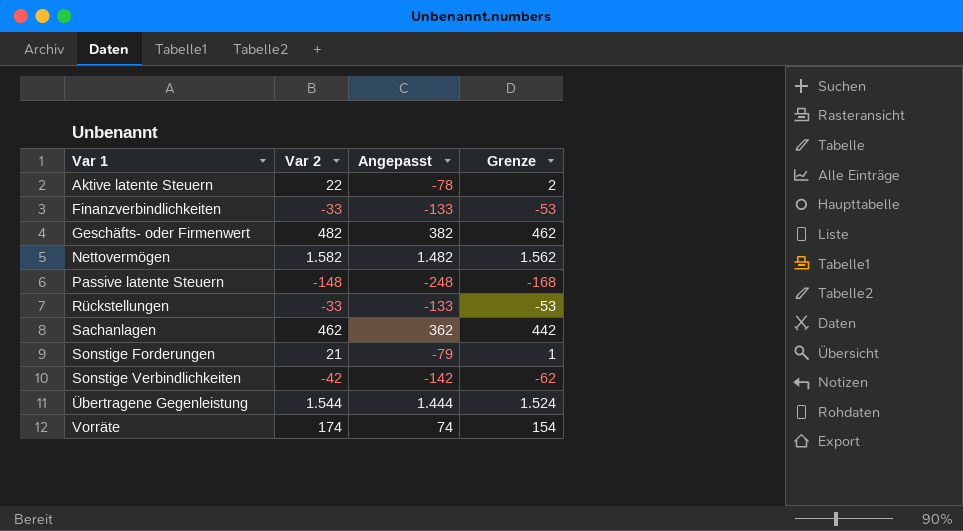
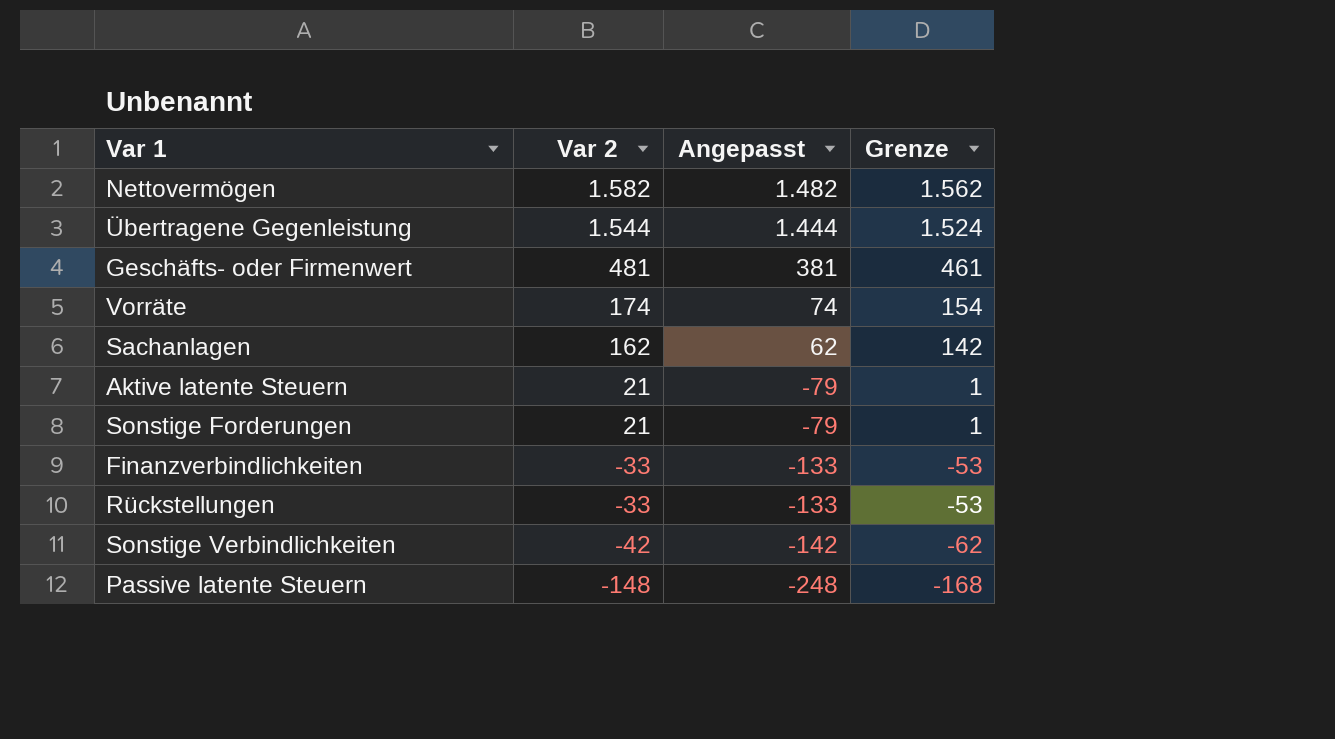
row order: Var 1 ascending -> Var 2 descending
Geschäfts- oder Firmenwert | Var 2: 482 -> 481
Geschäfts- oder Firmenwert | Angepasst: 382 -> 381
Geschäfts- oder Firmenwert | Grenze: 462 -> 461
Sachanlagen | Var 2: 462 -> 162
Sachanlagen | Angepasst: 362 -> 62
Sachanlagen | Grenze: 442 -> 142
Aktive latente Steuern | Var 2: 22 -> 21
Aktive latente Steuern | Angepasst: -78 -> -79
Aktive latente Steuern | Grenze: 2 -> 1

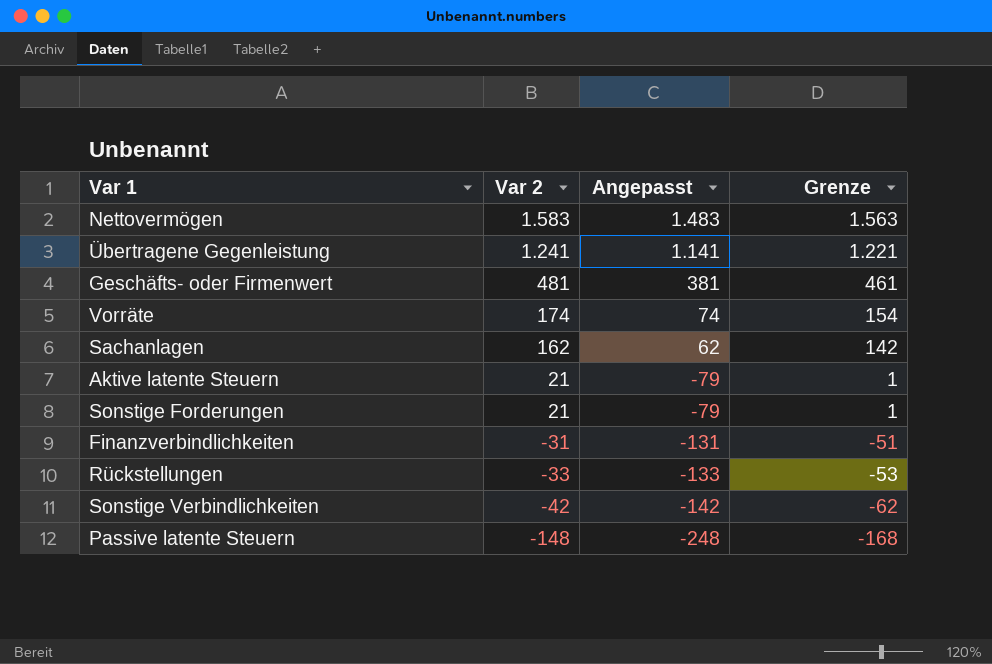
Nettovermögen | Var 2: 1.582 -> 1.583
Nettovermögen | Angepasst: 1.482 -> 1.483
Nettovermögen | Grenze: 1.562 -> 1.563
Übertragene Gegenleistung | Var 2: 1.544 -> 1.241
Übertragene Gegenleistung | Angepasst: 1.444 -> 1.141
Übertragene Gegenleistung | Grenze: 1.524 -> 1.221
Finanzverbindlichkeiten | Var 2: -33 -> -31
Finanzverbindlichkeiten | Angepasst: -133 -> -131
Finanzverbindlichkeiten | Grenze: -53 -> -51

